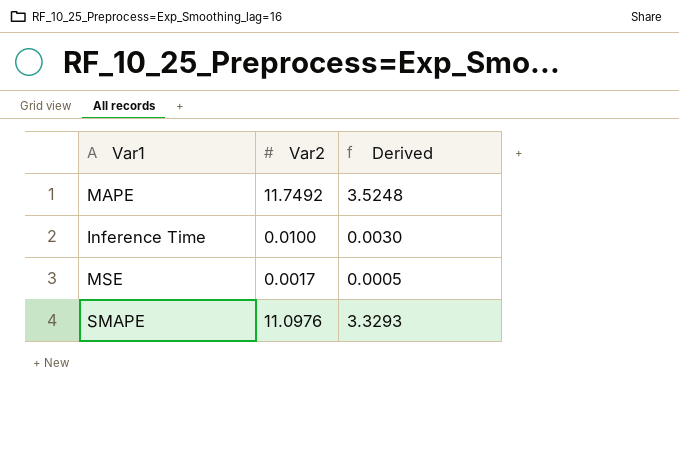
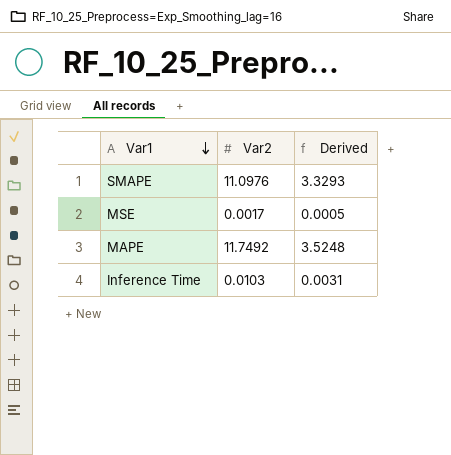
row order: none -> Var1 descending
Inference Time | Var2: 0.0100 -> 0.0103
Inference Time | Derived: 0.0030 -> 0.0031

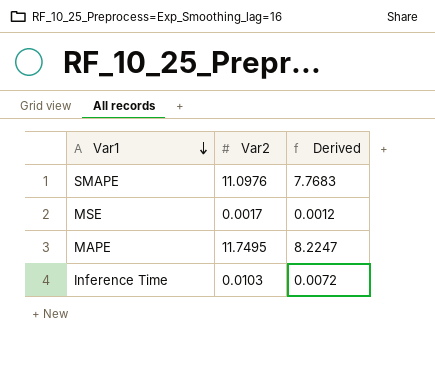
column Derived | formula: [Var2] * 0.3 -> [Var2] * 0.7
MAPE | Var2: 11.7492 -> 11.7495

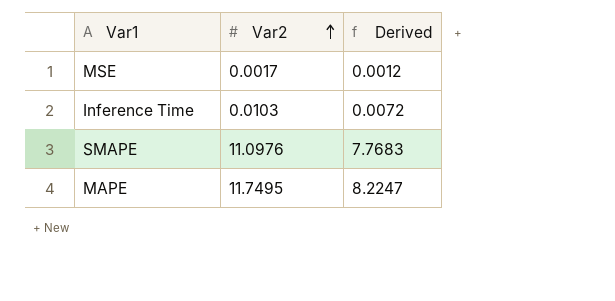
row order: Var1 descending -> Var2 ascending

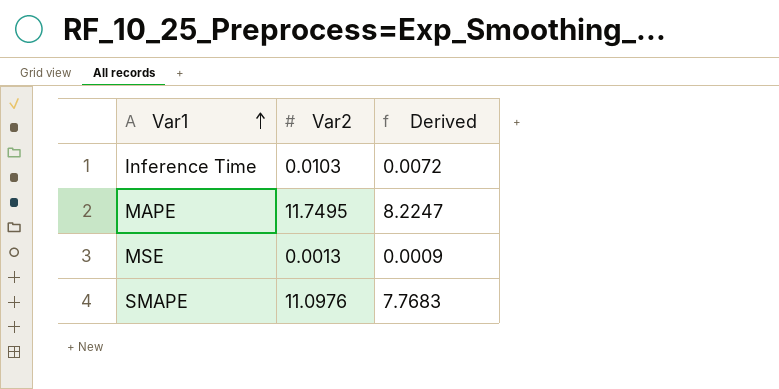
row order: Var2 ascending -> Var1 ascending
MSE | Var2: 0.0017 -> 0.0013
MSE | Derived: 0.0012 -> 0.0009

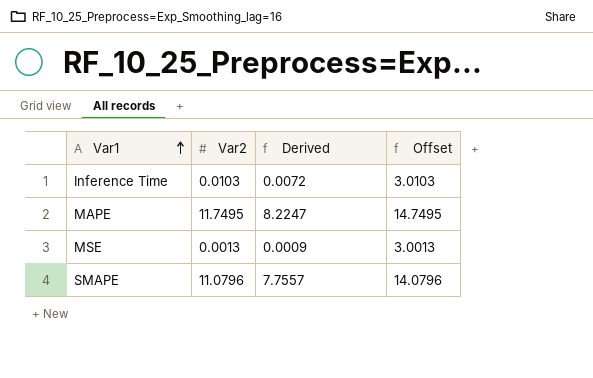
column Offset | formula: none -> [Var2] + 3
SMAPE | Var2: 11.0976 -> 11.0796
SMAPE | Derived: 7.7683 -> 7.7557

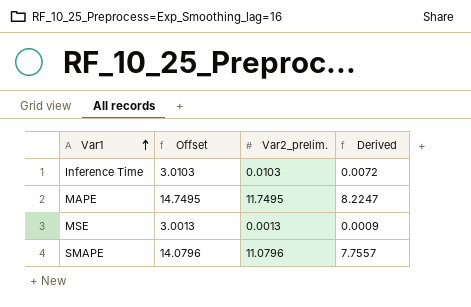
column Offset | position: 4 -> 2
column name: Var2 -> Var2_prelim.

